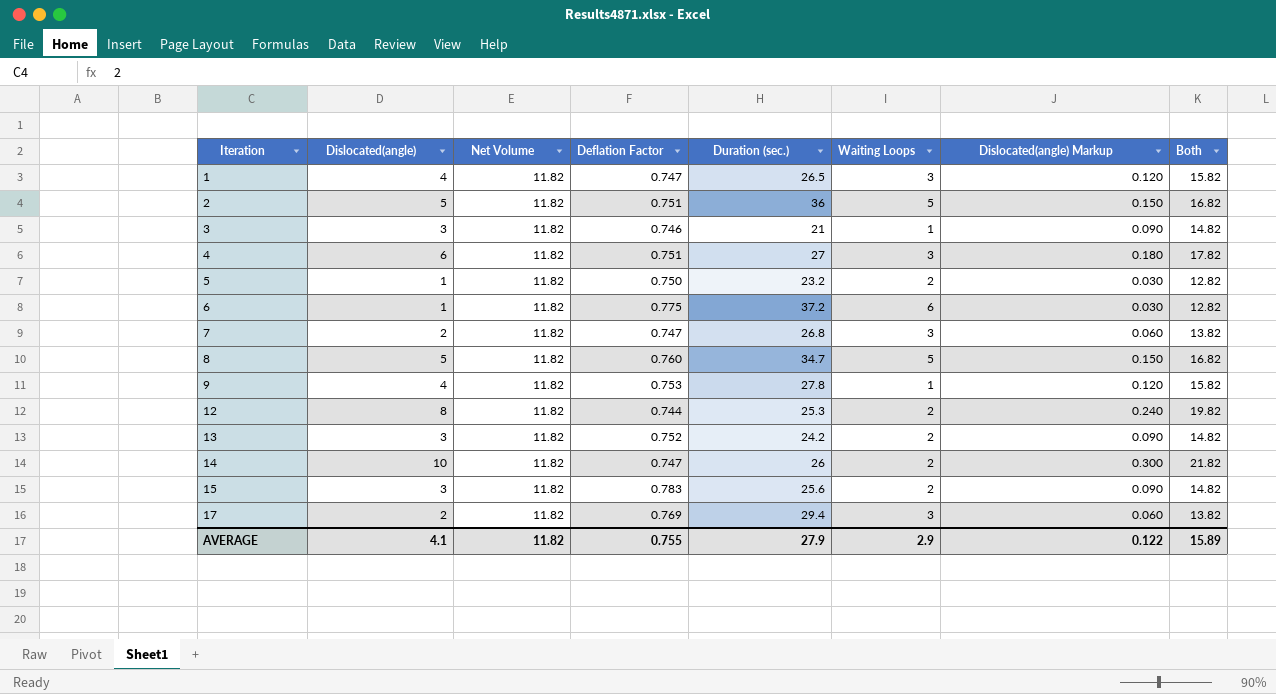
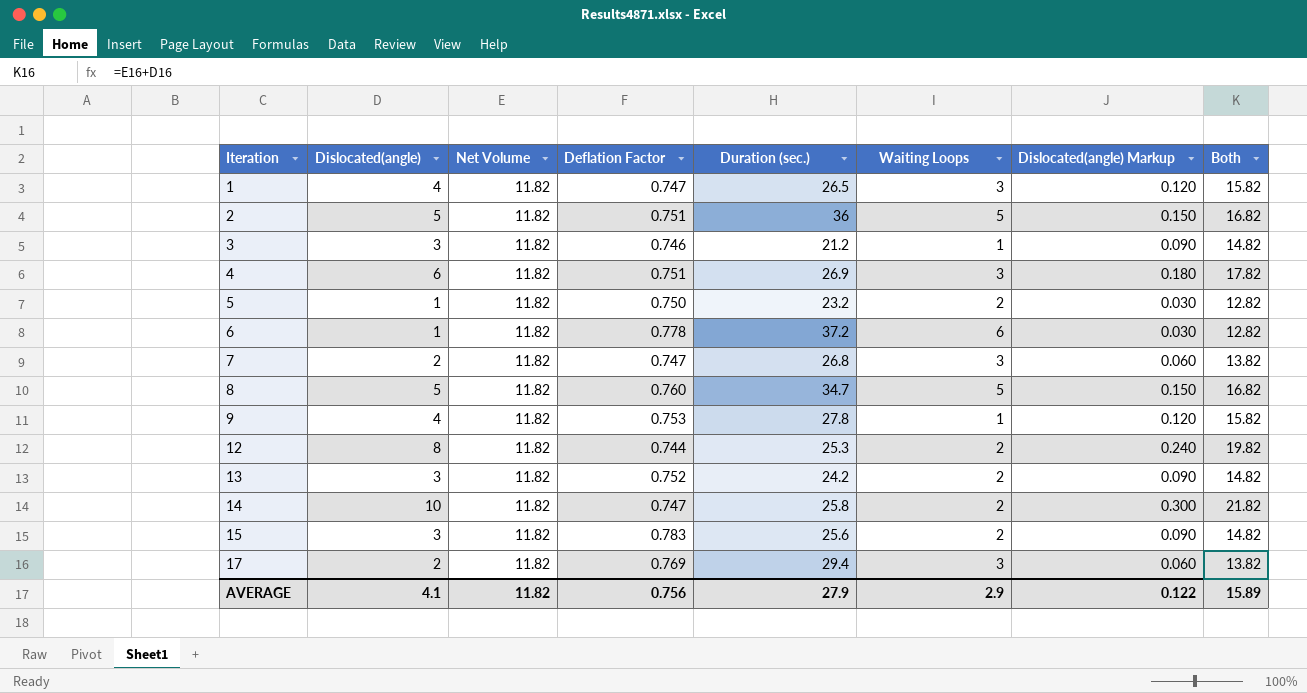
3 | Duration (sec.): 21 -> 21.2
4 | Duration (sec.): 27 -> 26.9
6 | Deflation Factor: 0.775 -> 0.778
14 | Duration (sec.): 26 -> 25.8
AVERAGE | Deflation Factor: 0.755 -> 0.756

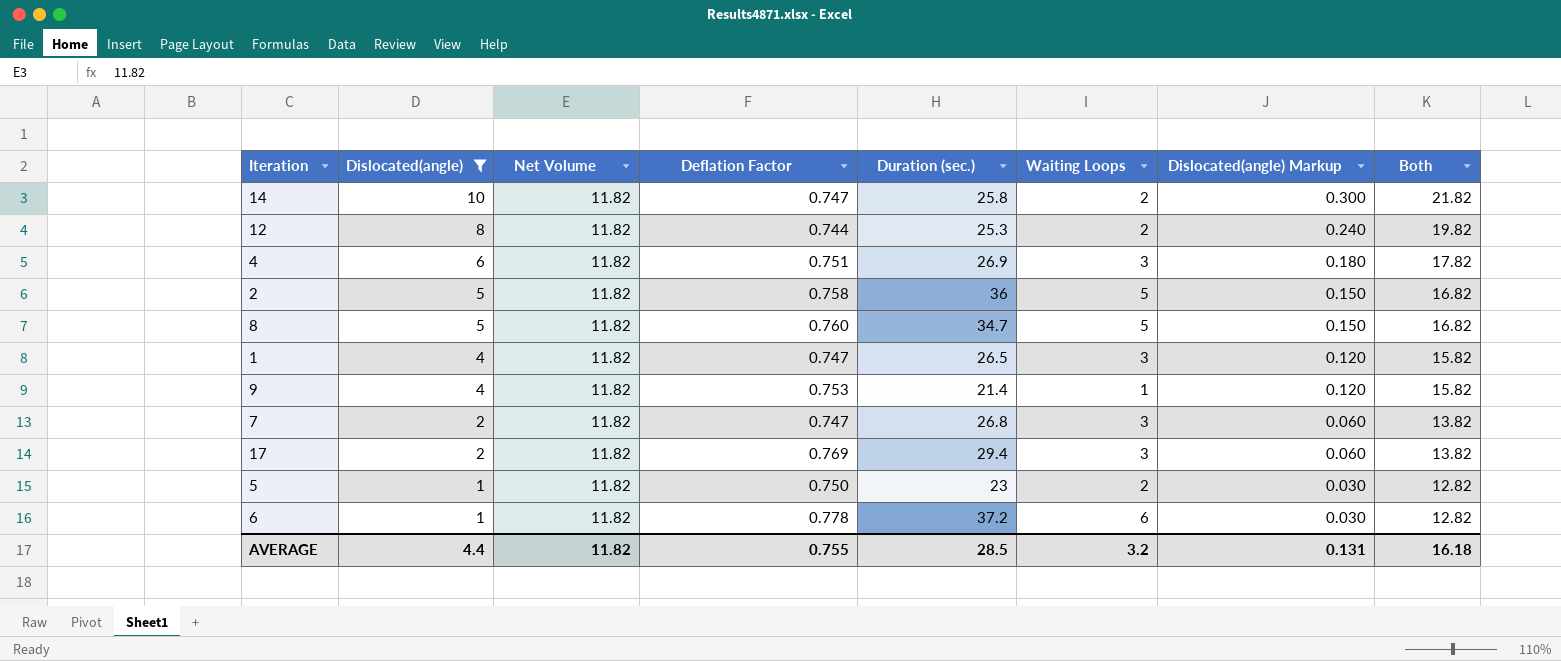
filter: none -> Dislocated(angle) != 3
row order: Iteration ascending -> Dislocated(angle) descending
2 | Deflation Factor: 0.751 -> 0.758
9 | Duration (sec.): 27.8 -> 21.4
5 | Duration (sec.): 23.2 -> 23
AVERAGE | Dislocated(angle): 4.1 -> 4.4
AVERAGE | Deflation Factor: 0.756 -> 0.755
AVERAGE | Duration (sec.): 27.9 -> 28.5
AVERAGE | Waiting Loops: 2.9 -> 3.2
AVERAGE | Dislocated(angle) Markup: 0.122 -> 0.131
AVERAGE | Both: 15.89 -> 16.18

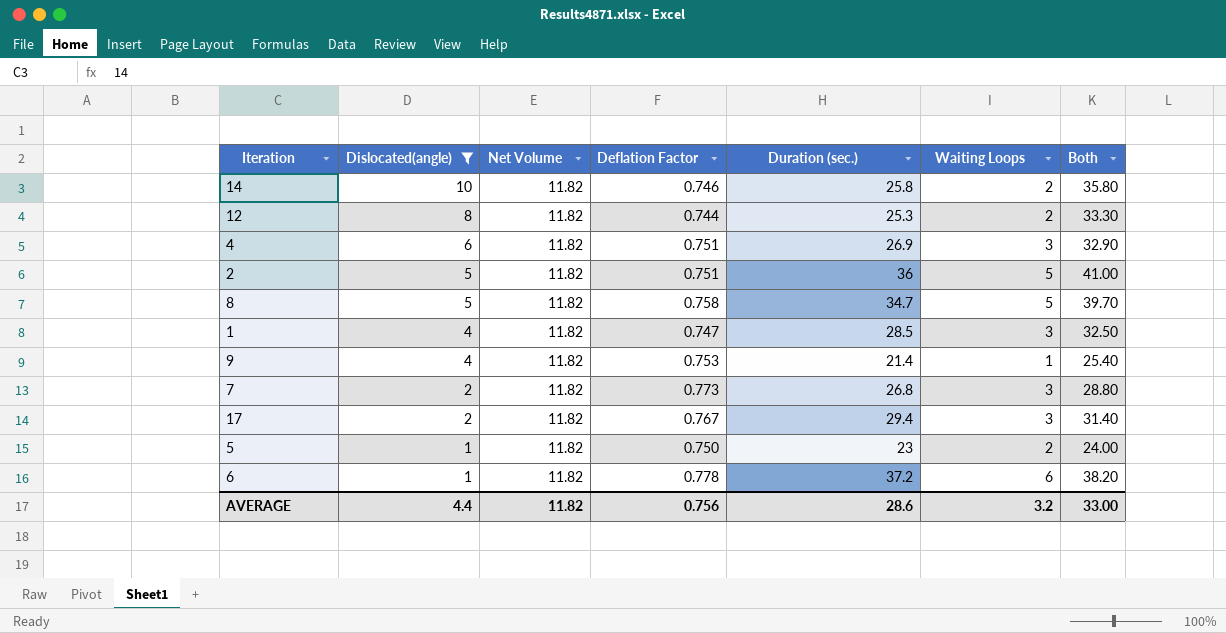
column Dislocated(angle) Markup | formula: [Dislocated(angle)] * 0.03 -> none
column Both | formula: [Dislocated(angle)] + [Net Volume] -> [Dislocated(angle)] + [Duration (sec.)]
14 | Deflation Factor: 0.747 -> 0.746
2 | Deflation Factor: 0.758 -> 0.751
8 | Deflation Factor: 0.760 -> 0.758
1 | Duration (sec.): 26.5 -> 28.5
7 | Deflation Factor: 0.747 -> 0.773
17 | Deflation Factor: 0.769 -> 0.767
AVERAGE | Deflation Factor: 0.755 -> 0.756
AVERAGE | Duration (sec.): 28.5 -> 28.6
AVERAGE | Both: 16.18 -> 33.00

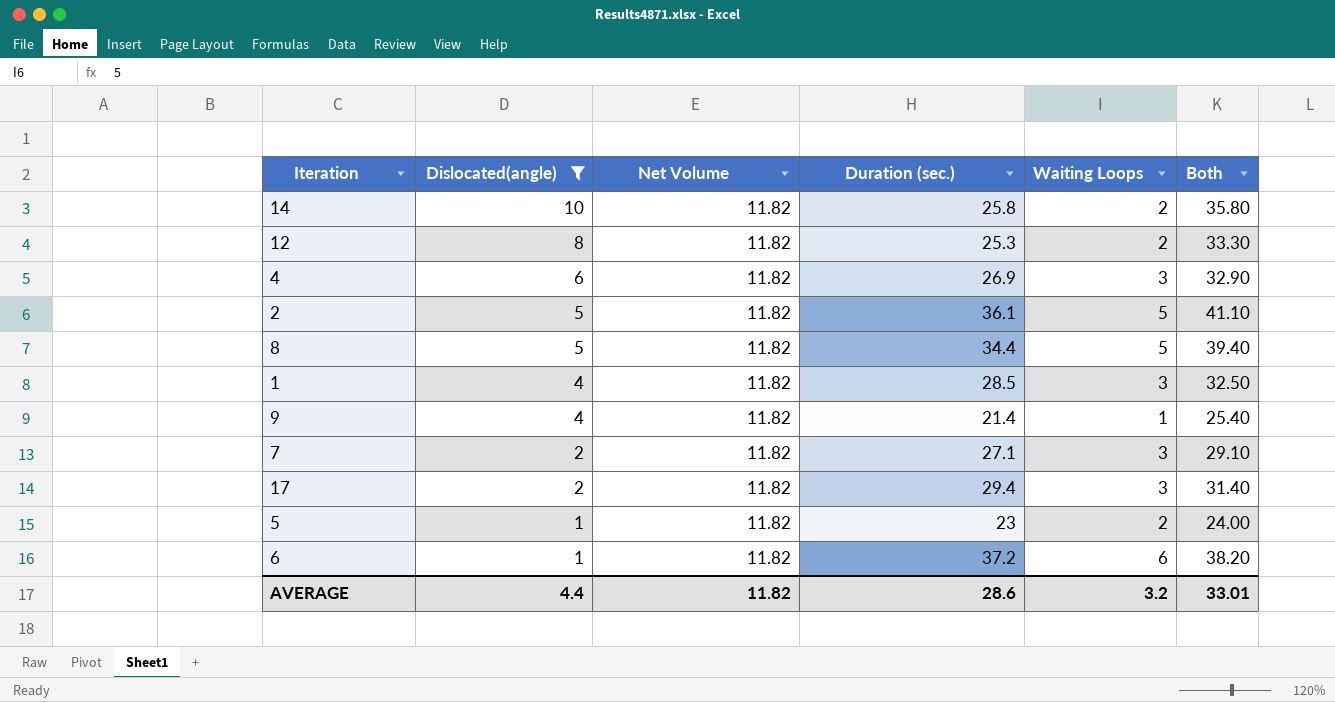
column Deflation Factor | position: 4 -> none
2 | Duration (sec.): 36 -> 36.1
2 | Both: 41.00 -> 41.10
8 | Duration (sec.): 34.7 -> 34.4
8 | Both: 39.70 -> 39.40
7 | Duration (sec.): 26.8 -> 27.1
7 | Both: 28.80 -> 29.10
AVERAGE | Both: 33.00 -> 33.01

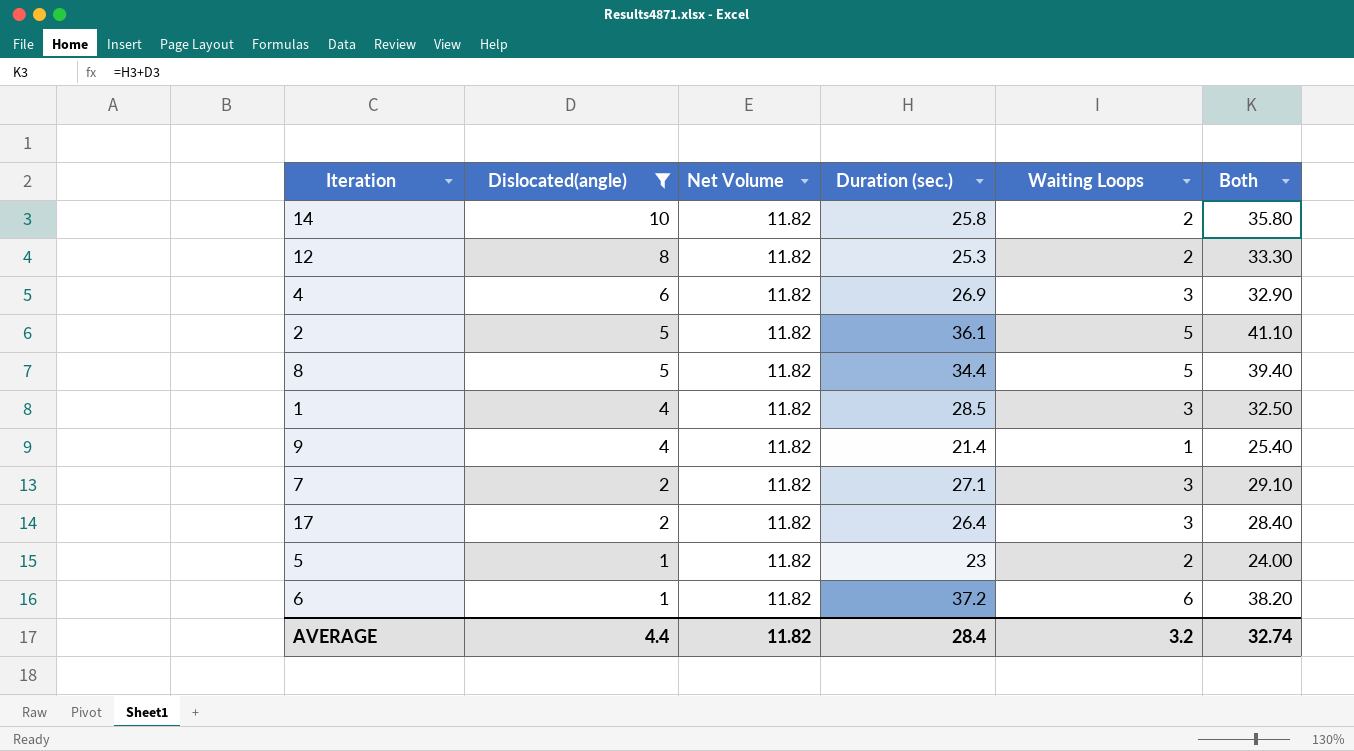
17 | Duration (sec.): 29.4 -> 26.4
17 | Both: 31.40 -> 28.40
AVERAGE | Duration (sec.): 28.6 -> 28.4
AVERAGE | Both: 33.01 -> 32.74

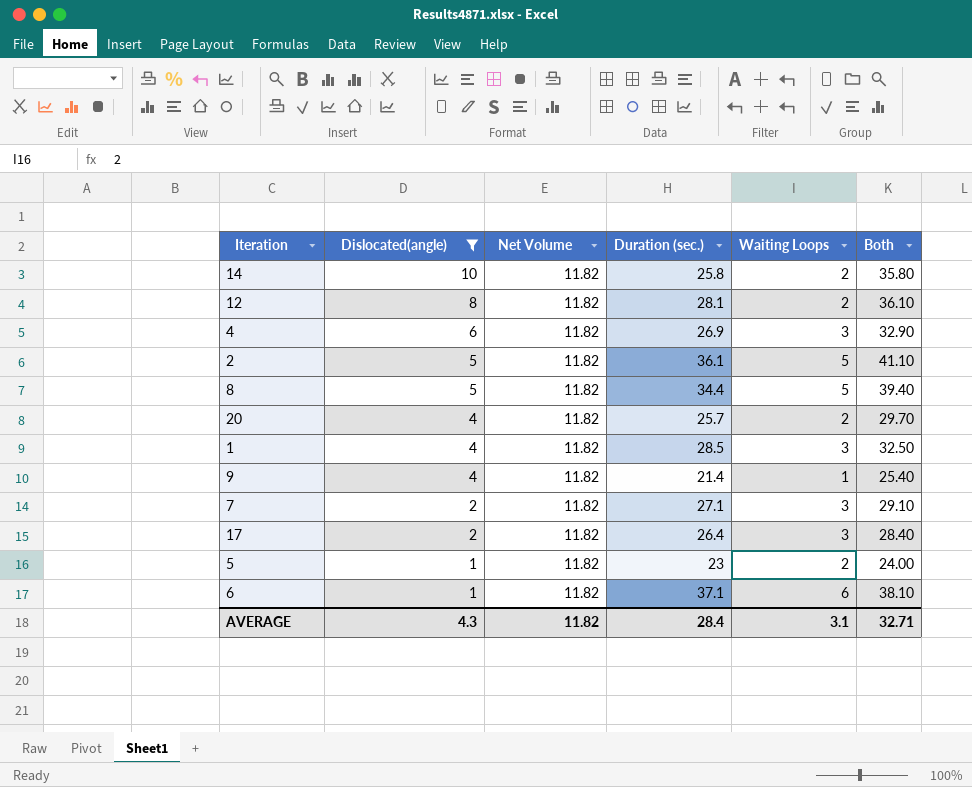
12 | Duration (sec.): 25.3 -> 28.1
12 | Both: 33.30 -> 36.10
row 20: none -> 4 | 11.82 | 25.7 | 2 | 29.70
6 | Duration (sec.): 37.2 -> 37.1
6 | Both: 38.20 -> 38.10
AVERAGE | Dislocated(angle): 4.4 -> 4.3
AVERAGE | Waiting Loops: 3.2 -> 3.1
AVERAGE | Both: 32.74 -> 32.71

